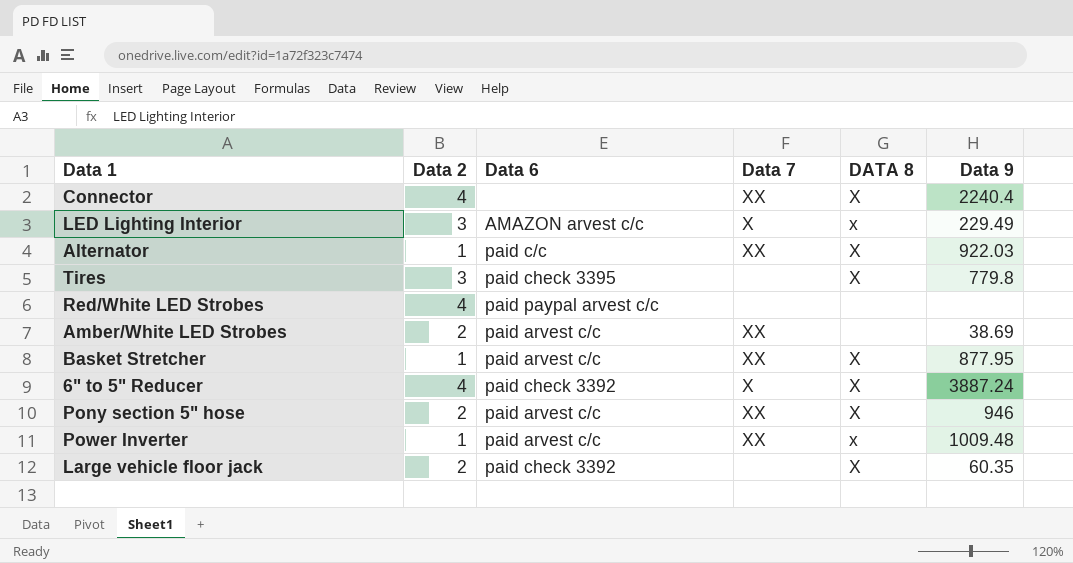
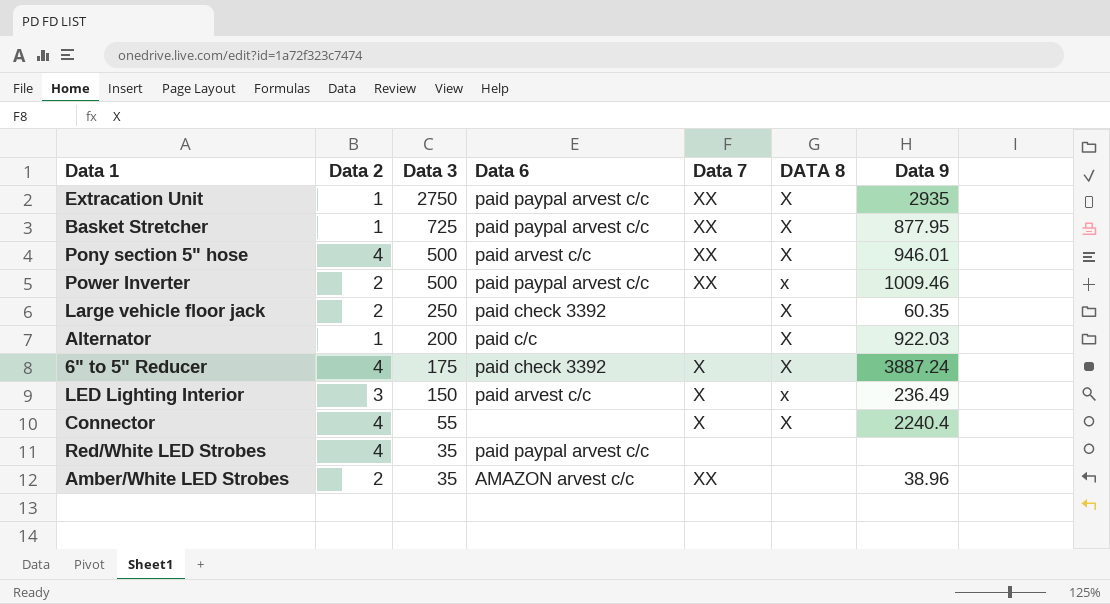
row order: none -> Data 3 descending
column Data 3 | position: none -> 3
row Tires: 3 | paid check 3395 | none | X | 779.8 -> none
row Extracation Unit: none -> 1 | 2750 | paid paypal arvest c/c | XX | X | 2935
Basket Stretcher | Data 6: paid arvest c/c -> paid paypal arvest c/c
Pony section 5" hose | Data 2: 2 -> 4
Pony section 5" hose | Data 9: 946 -> 946.01
Power Inverter | Data 2: 1 -> 2
Power Inverter | Data 6: paid arvest c/c -> paid paypal arvest c/c
Power Inverter | Data 9: 1009.48 -> 1009.46
Alternator | Data 7: XX -> none
LED Lighting Interior | Data 6: AMAZON arvest c/c -> paid arvest c/c
LED Lighting Interior | Data 9: 229.49 -> 236.49
Connector | Data 7: XX -> X
Amber/White LED Strobes | Data 6: paid arvest c/c -> AMAZON arvest c/c
Amber/White LED Strobes | Data 9: 38.69 -> 38.96

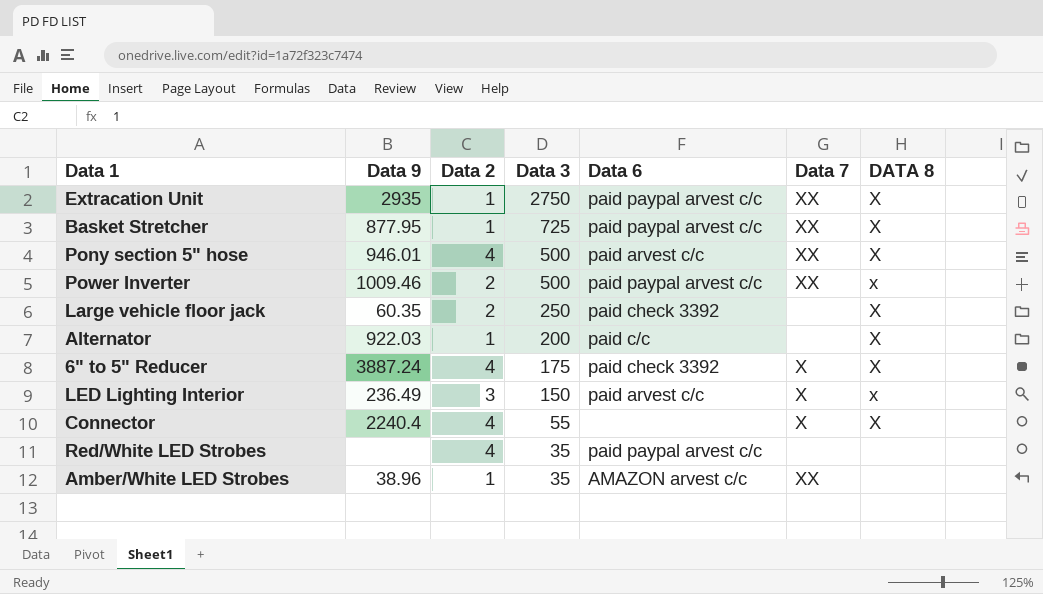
column Data 9 | position: 7 -> 2
Amber/White LED Strobes | Data 2: 2 -> 1

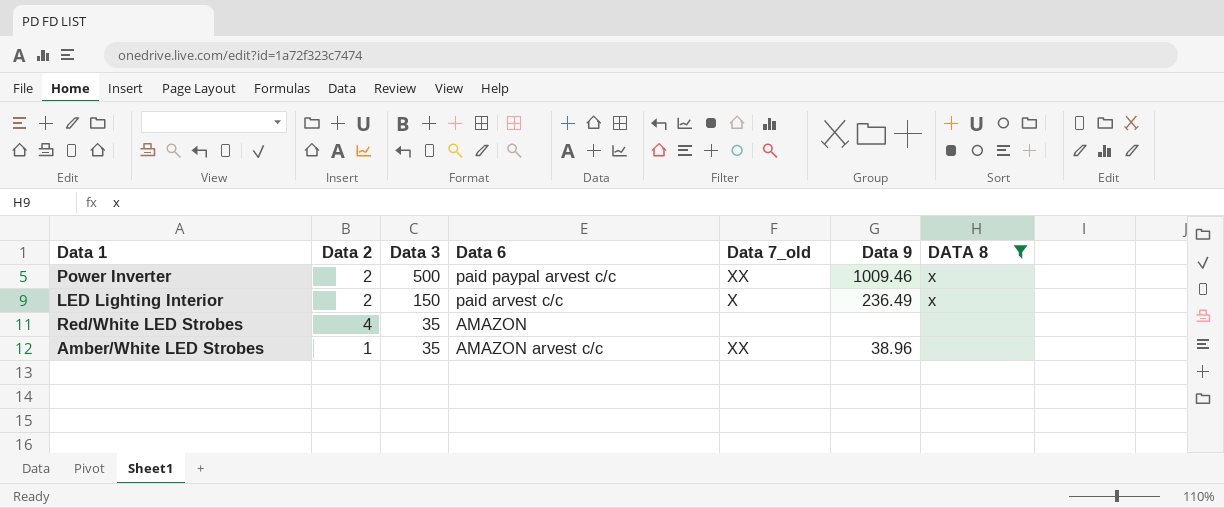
filter: none -> DATA 8 != X
column name: Data 7 -> Data 7_old
column Data 9 | position: 2 -> 6
LED Lighting Interior | Data 2: 3 -> 2
Red/White LED Strobes | Data 6: paid paypal arvest c/c -> AMAZON

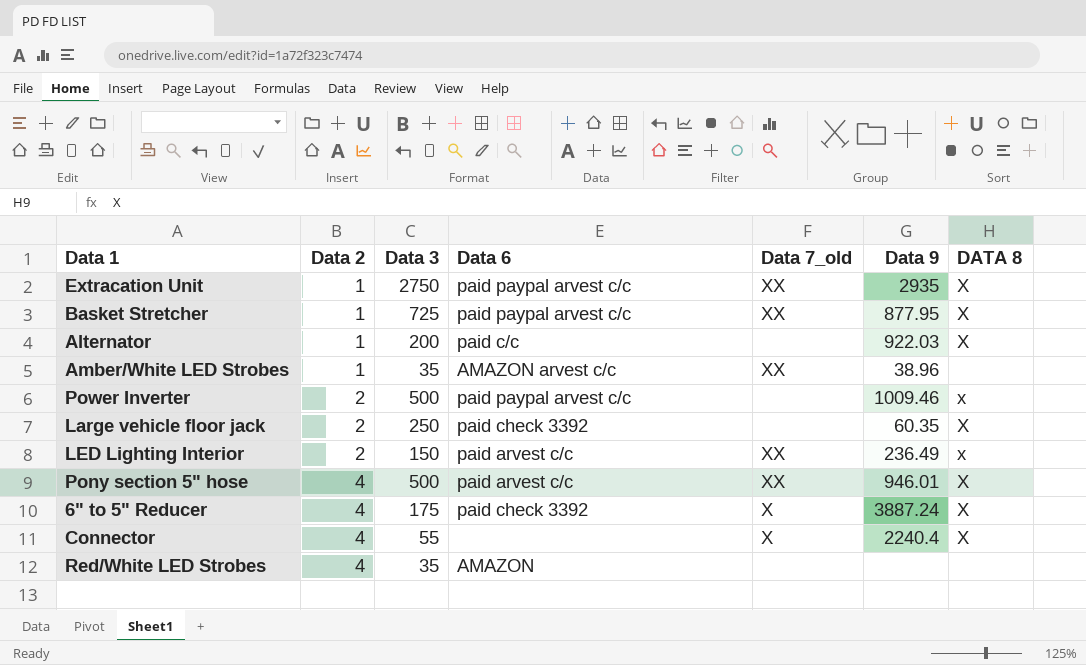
filter: DATA 8 != X -> none
row order: Data 3 descending -> Data 2 ascending
Power Inverter | Data 7_old: XX -> none
LED Lighting Interior | Data 7_old: X -> XX

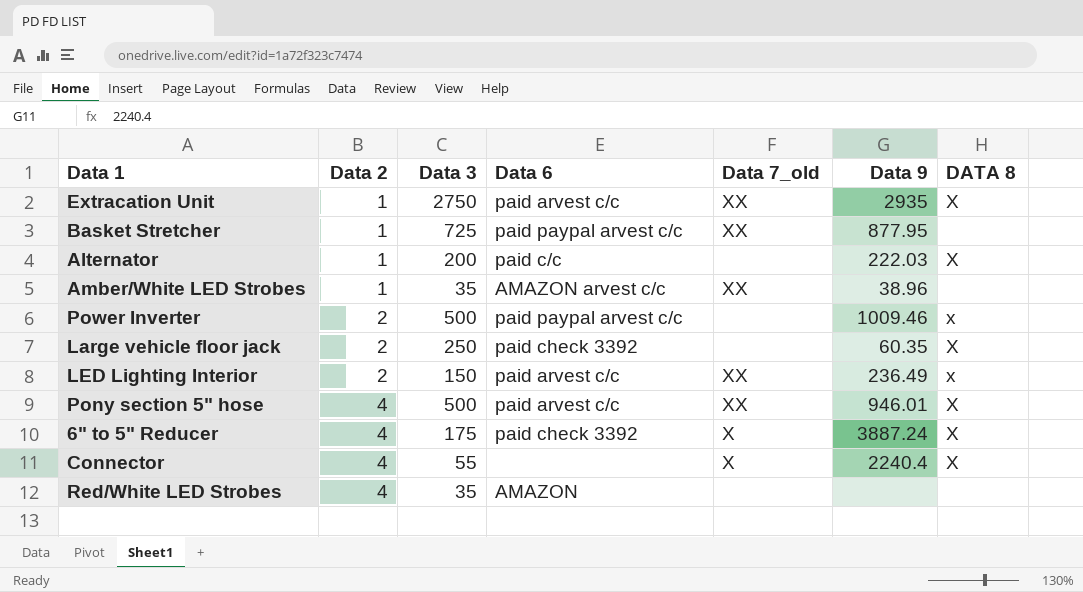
Extracation Unit | Data 6: paid paypal arvest c/c -> paid arvest c/c
Basket Stretcher | DATA 8: X -> none
Alternator | Data 9: 922.03 -> 222.03

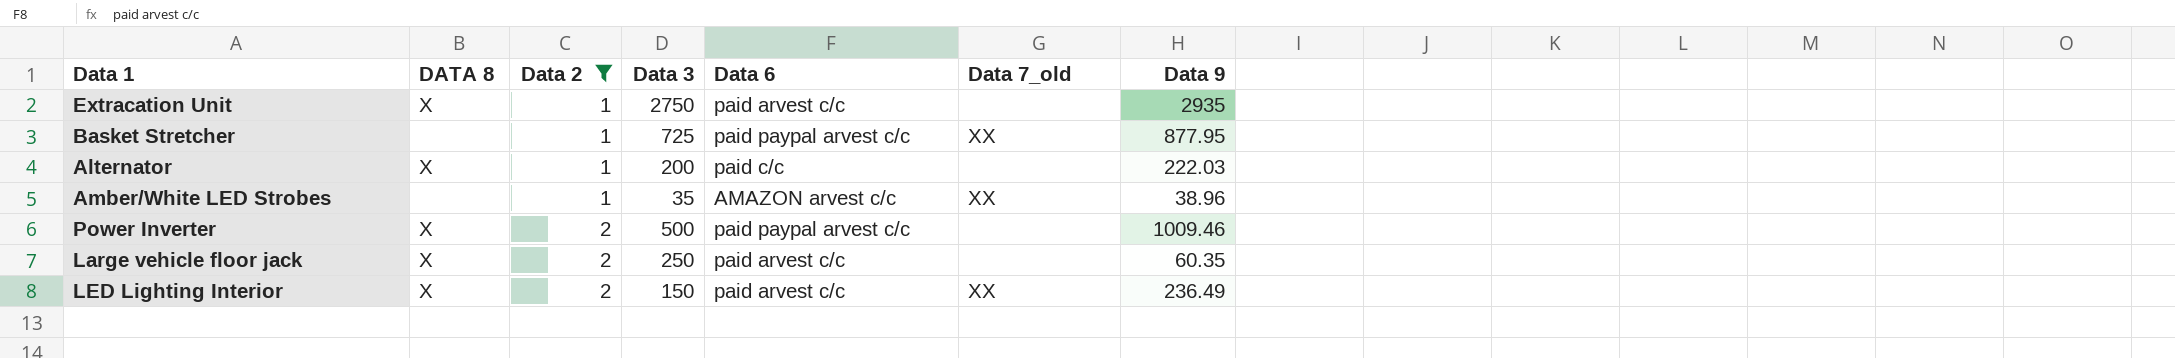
filter: none -> Data 2 != 4
column DATA 8 | position: 7 -> 2
Extracation Unit | Data 7_old: XX -> none
Power Inverter | DATA 8: x -> X
Large vehicle floor jack | Data 6: paid check 3392 -> paid arvest c/c
LED Lighting Interior | DATA 8: x -> X

